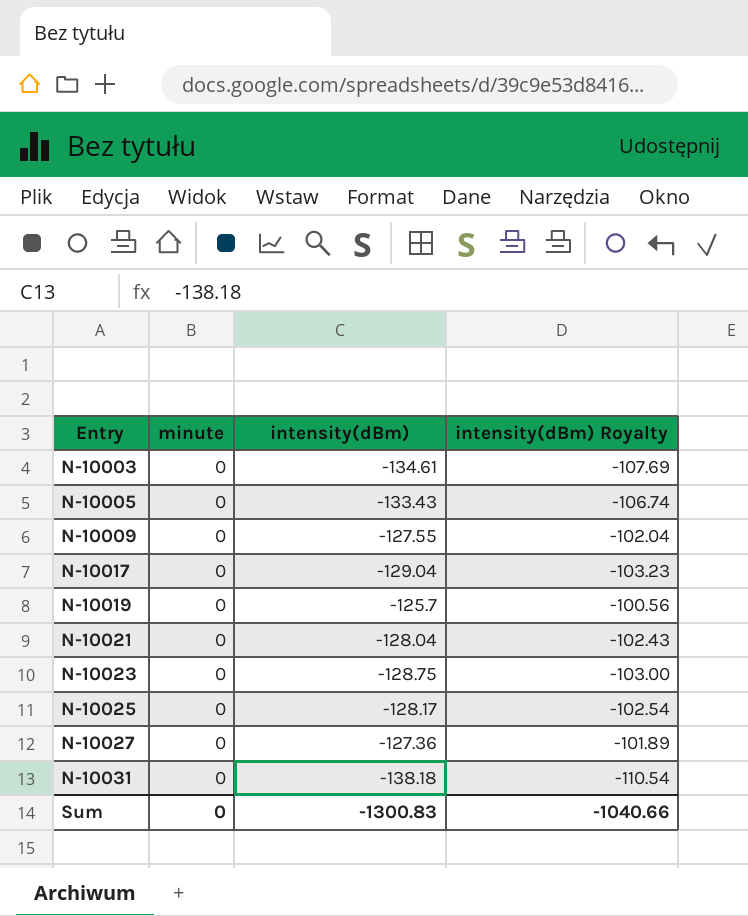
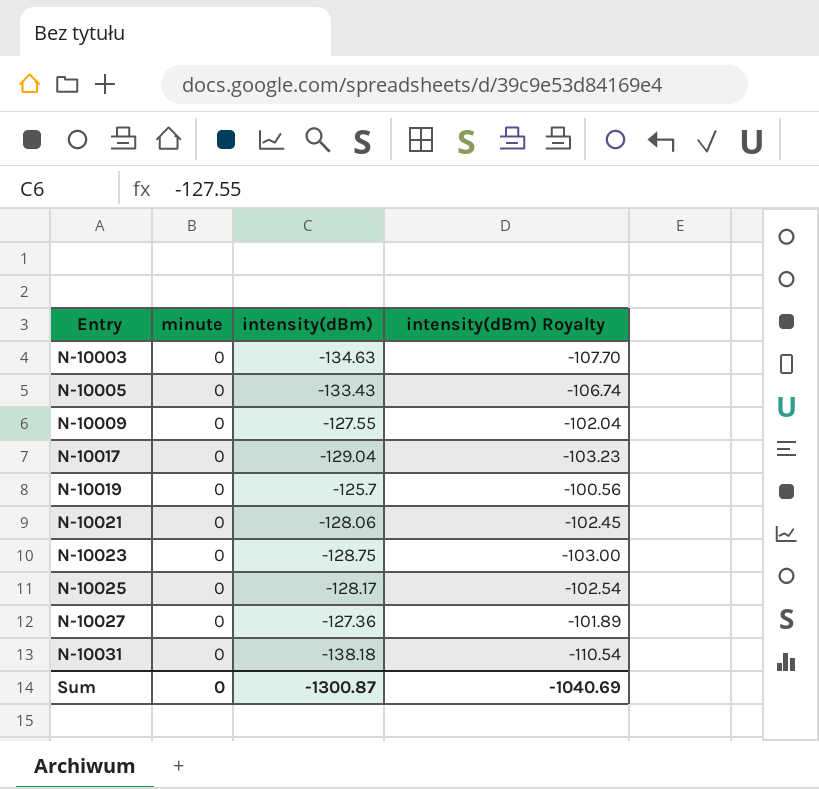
N-10003 | intensity(dBm): -134.61 -> -134.63
N-10003 | intensity(dBm) Royalty: -107.69 -> -107.70
N-10021 | intensity(dBm): -128.04 -> -128.06
N-10021 | intensity(dBm) Royalty: -102.43 -> -102.45
Sum | intensity(dBm): -1300.83 -> -1300.87
Sum | intensity(dBm) Royalty: -1040.66 -> -1040.69

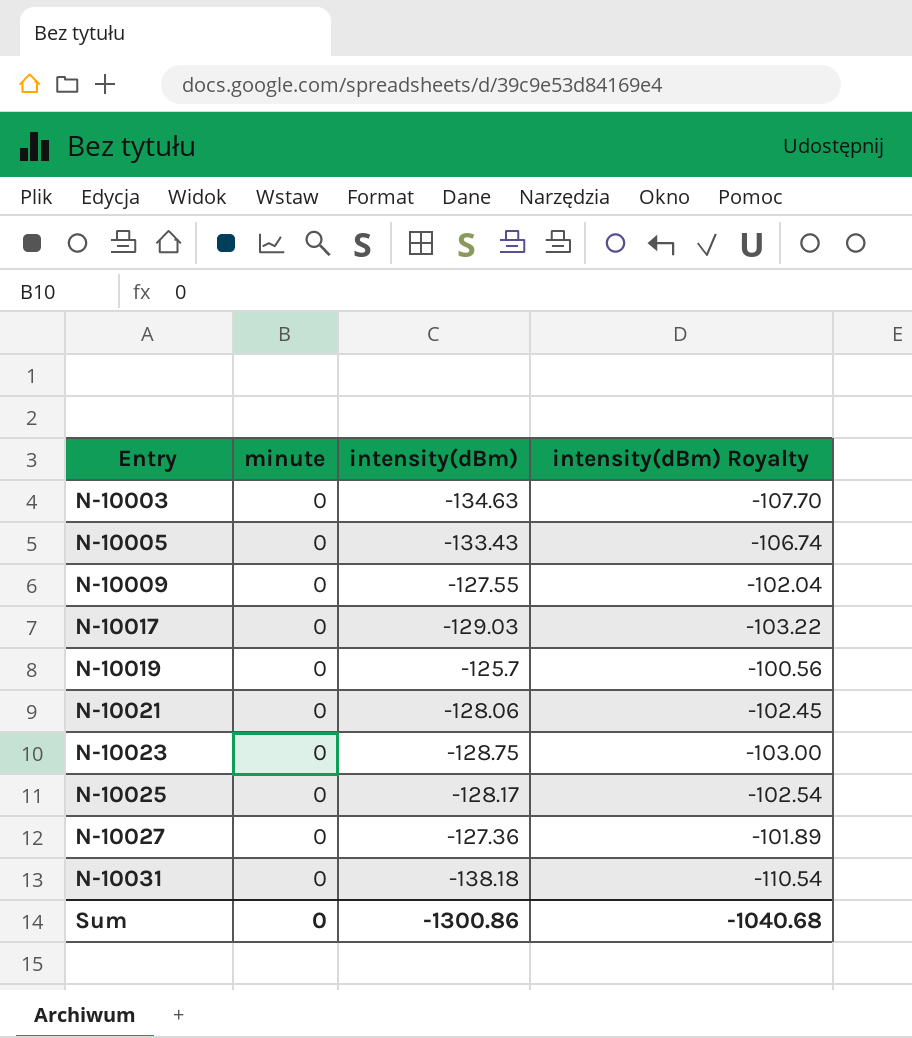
N-10017 | intensity(dBm): -129.04 -> -129.03
N-10017 | intensity(dBm) Royalty: -103.23 -> -103.22
Sum | intensity(dBm): -1300.87 -> -1300.86
Sum | intensity(dBm) Royalty: -1040.69 -> -1040.68

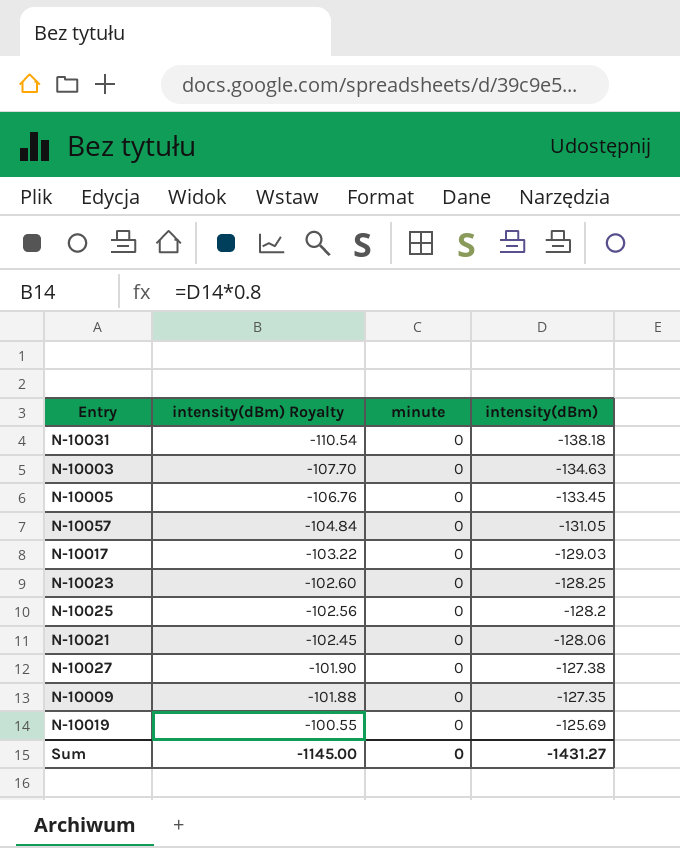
row order: Entry ascending -> intensity(dBm) Royalty ascending
column intensity(dBm) Royalty | position: 4 -> 2
N-10005 | intensity(dBm) Royalty: -106.74 -> -106.76
N-10005 | intensity(dBm): -133.43 -> -133.45
row N-10057: none -> -104.84 | 0 | -131.05
N-10023 | intensity(dBm) Royalty: -103.00 -> -102.60
N-10023 | intensity(dBm): -128.75 -> -128.25
N-10025 | intensity(dBm) Royalty: -102.54 -> -102.56
N-10025 | intensity(dBm): -128.17 -> -128.2
N-10027 | intensity(dBm) Royalty: -101.89 -> -101.90
N-10027 | intensity(dBm): -127.36 -> -127.38
N-10009 | intensity(dBm) Royalty: -102.04 -> -101.88
N-10009 | intensity(dBm): -127.55 -> -127.35
N-10019 | intensity(dBm) Royalty: -100.56 -> -100.55
N-10019 | intensity(dBm): -125.7 -> -125.69
Sum | intensity(dBm) Royalty: -1040.68 -> -1145.00
Sum | intensity(dBm): -1300.86 -> -1431.27

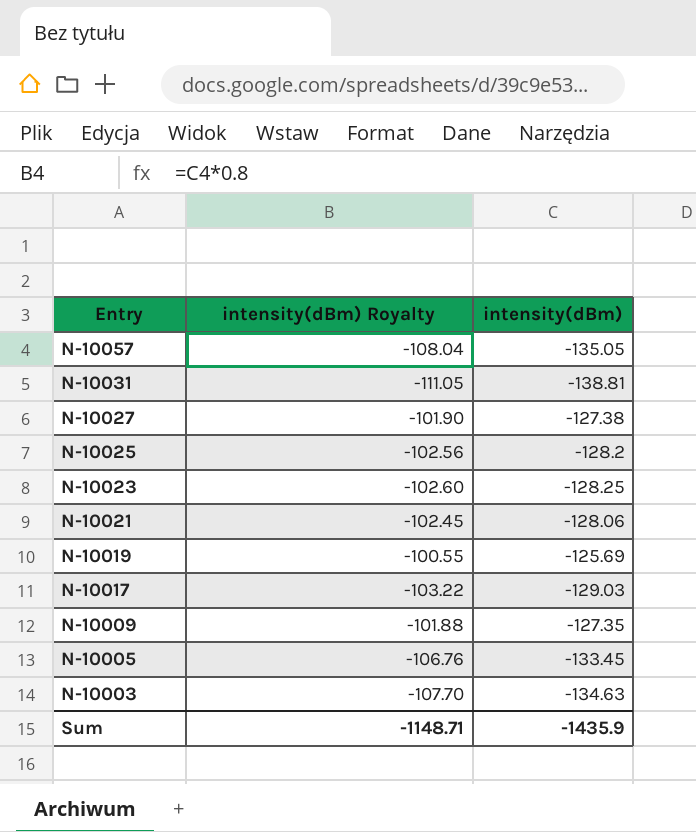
row order: intensity(dBm) Royalty ascending -> Entry descending
column minute | position: 3 -> none
N-10057 | intensity(dBm) Royalty: -104.84 -> -108.04
N-10057 | intensity(dBm): -131.05 -> -135.05
N-10031 | intensity(dBm) Royalty: -110.54 -> -111.05
N-10031 | intensity(dBm): -138.18 -> -138.81
Sum | intensity(dBm) Royalty: -1145.00 -> -1148.71
Sum | intensity(dBm): -1431.27 -> -1435.9

